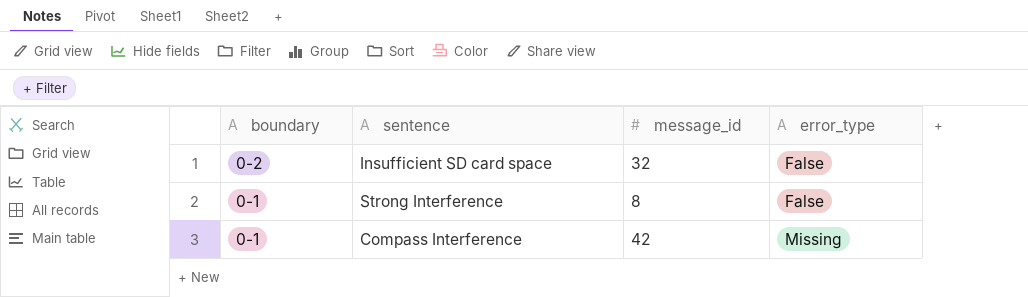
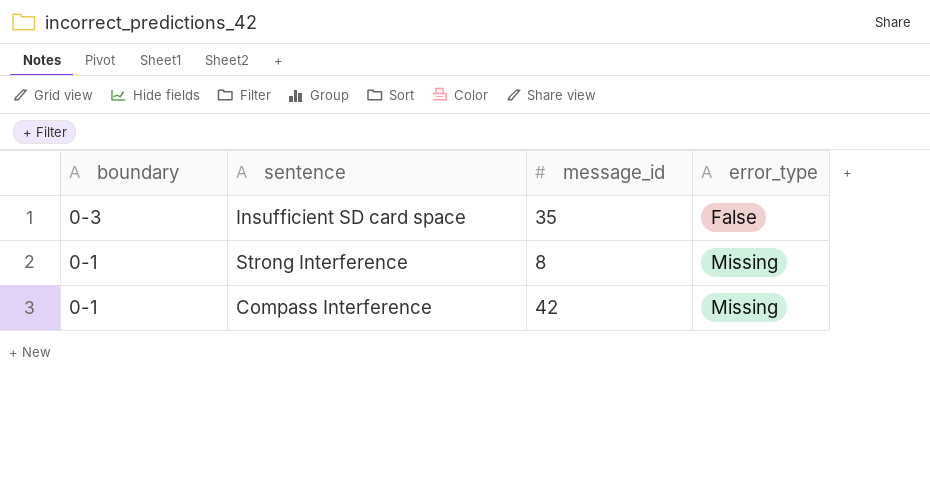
Insufficient SD card space | boundary: 0-2 -> 0-3
Insufficient SD card space | message_id: 32 -> 35
Strong Interference | error_type: False -> Missing

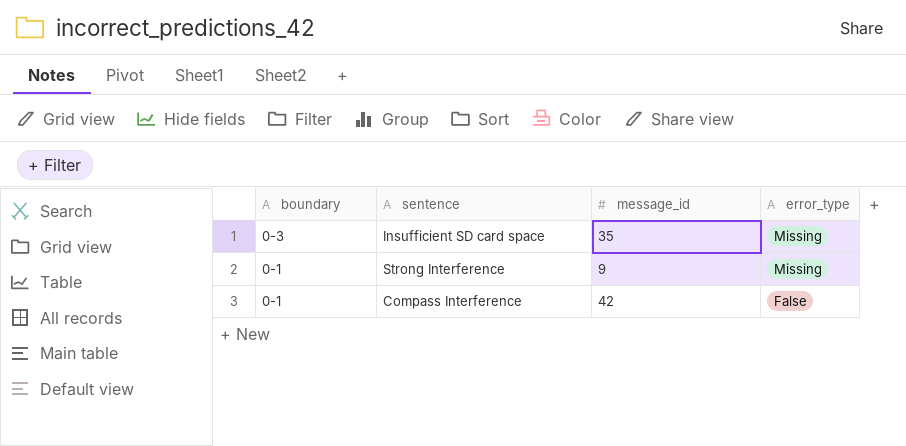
Insufficient SD card space | error_type: False -> Missing
Strong Interference | message_id: 8 -> 9
Compass Interference | error_type: Missing -> False

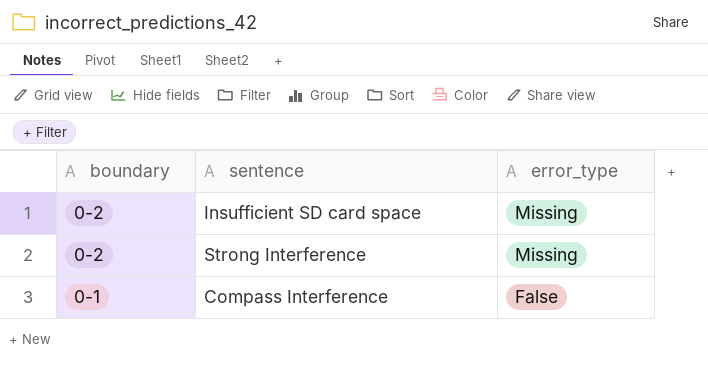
column message_id | position: 3 -> none
Insufficient SD card space | boundary: 0-3 -> 0-2
Strong Interference | boundary: 0-1 -> 0-2

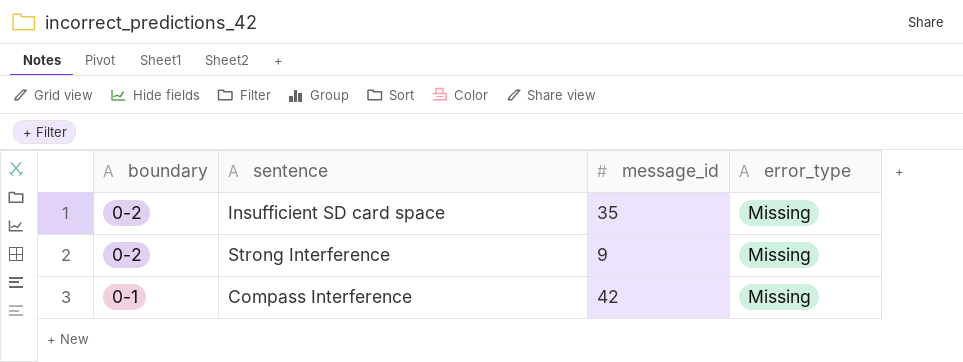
column message_id | position: none -> 3
Compass Interference | error_type: False -> Missing

